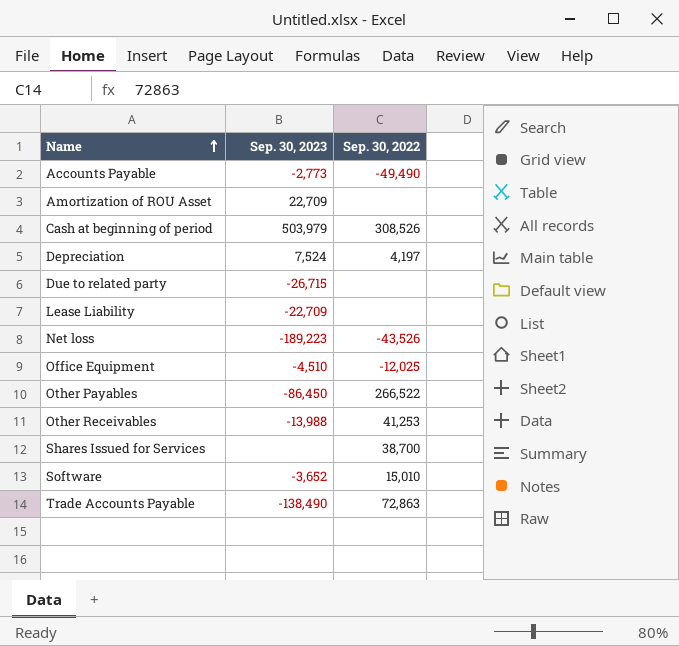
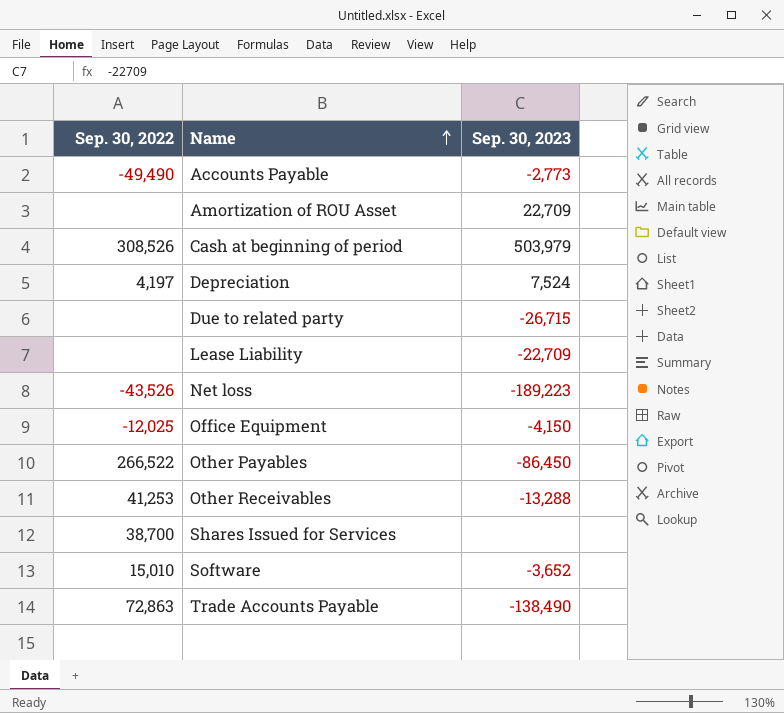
column Sep. 30, 2022 | position: 3 -> 1
Office Equipment | Sep. 30, 2023: -4,510 -> -4,150
Other Receivables | Sep. 30, 2023: -13,988 -> -13,288

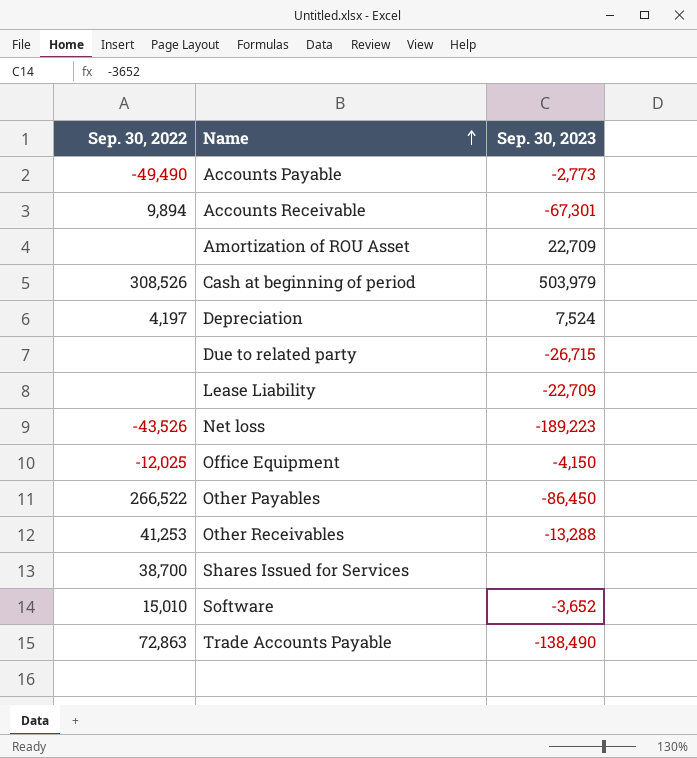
row Accounts Receivable: none -> 9,894 | -67,301

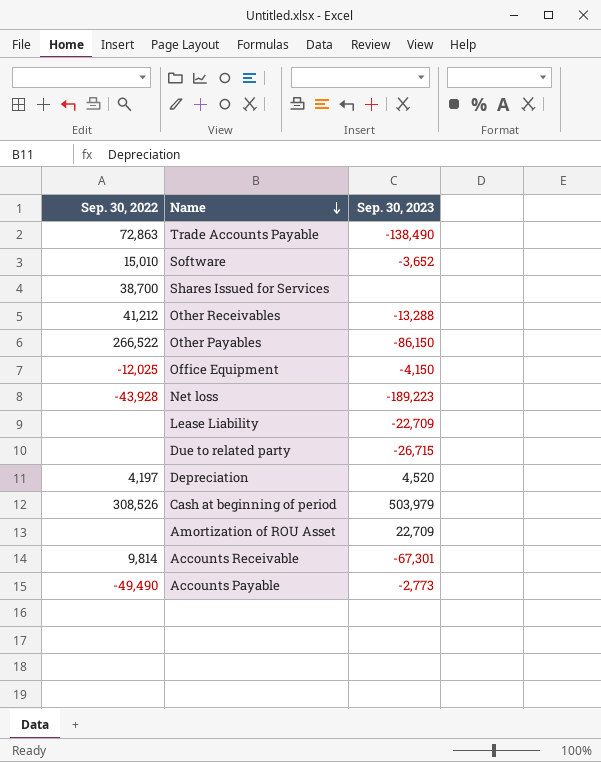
row order: Name ascending -> Name descending
Other Receivables | Sep. 30, 2022: 41,253 -> 41,212
Other Payables | Sep. 30, 2023: -86,450 -> -86,150
Net loss | Sep. 30, 2022: -43,526 -> -43,928
Depreciation | Sep. 30, 2023: 7,524 -> 4,520
Accounts Receivable | Sep. 30, 2022: 9,894 -> 9,814

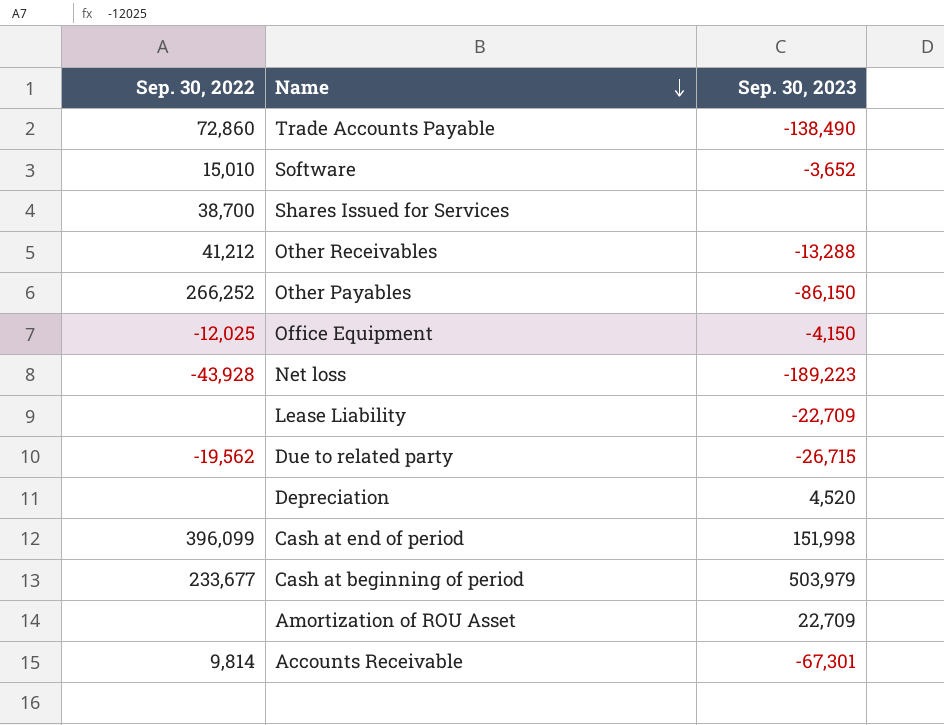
row Accounts Payable: -49,490 | -2,773 -> none
Trade Accounts Payable | Sep. 30, 2022: 72,863 -> 72,860
Other Payables | Sep. 30, 2022: 266,522 -> 266,252
Due to related party | Sep. 30, 2022: none -> -19,562
Depreciation | Sep. 30, 2022: 4,197 -> none
row Cash at end of period: none -> 396,099 | 151,998
Cash at beginning of period | Sep. 30, 2022: 308,526 -> 233,677

